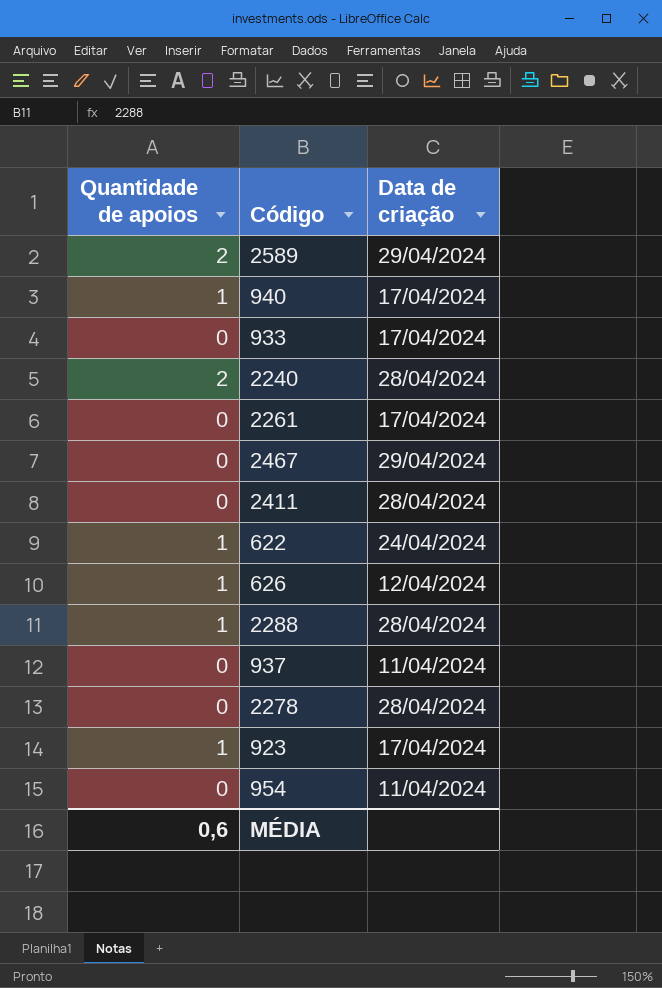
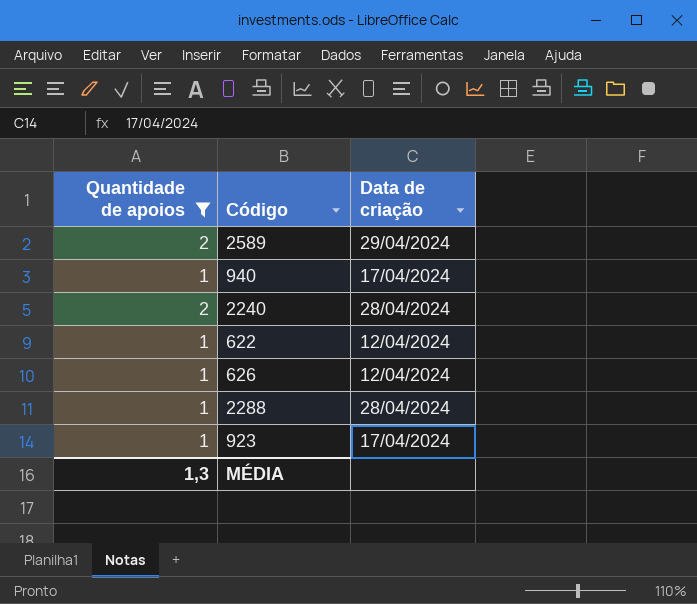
filter: none -> Quantidade de apoios != 0
622 | Data de criação: 24/04/2024 -> 12/04/2024
MÉDIA | Quantidade de apoios: 0,6 -> 1,3

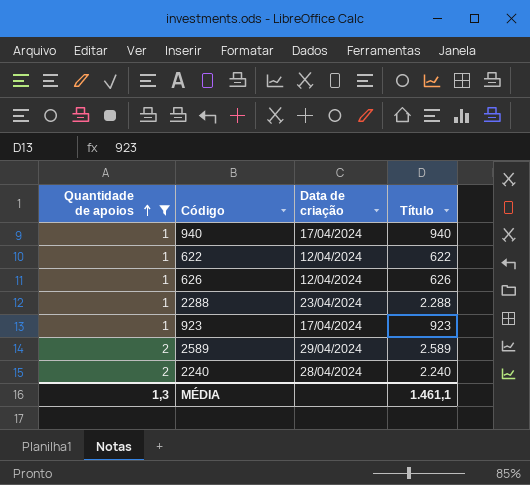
row order: none -> Quantidade de apoios ascending
column Título | position: none -> 4
2288 | Data de criação: 28/04/2024 -> 23/04/2024

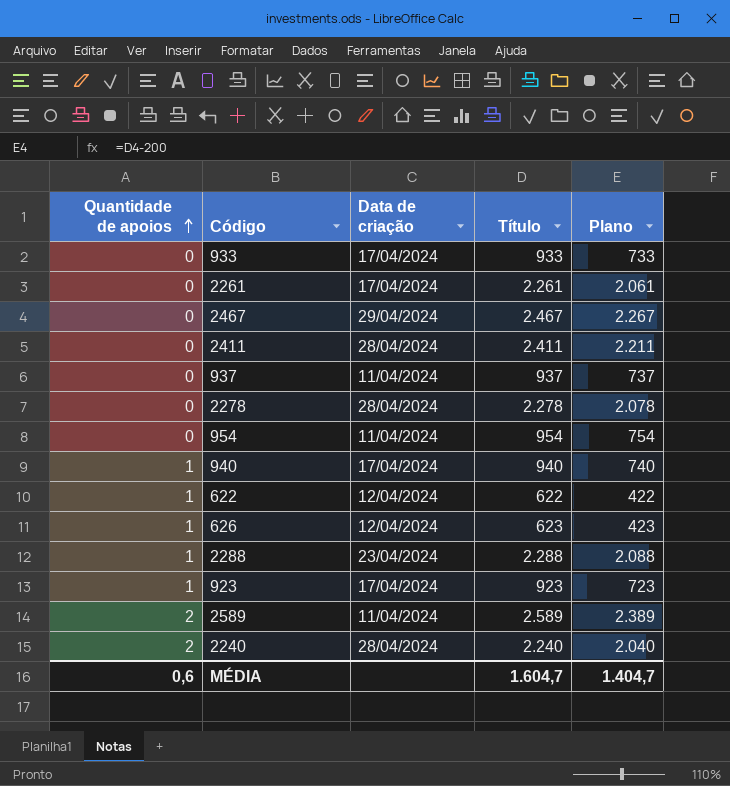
filter: Quantidade de apoios != 0 -> none
column Plano | formula: none -> [Título] - 200
626 | Título: 626 -> 623
2589 | Data de criação: 29/04/2024 -> 11/04/2024
MÉDIA | Quantidade de apoios: 1,3 -> 0,6
MÉDIA | Título: 1.461,1 -> 1.604,7

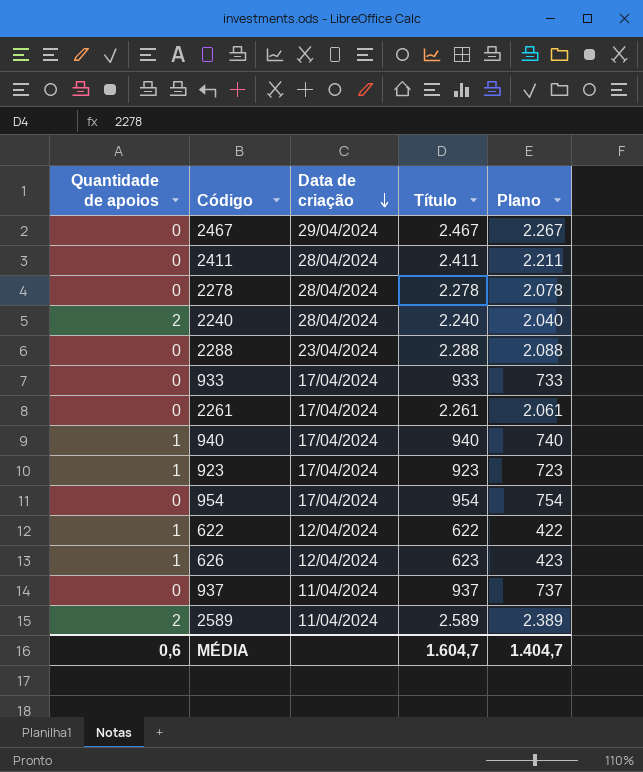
row order: Quantidade de apoios ascending -> Data de criação descending
2288 | Quantidade de apoios: 1 -> 0
954 | Data de criação: 11/04/2024 -> 17/04/2024

